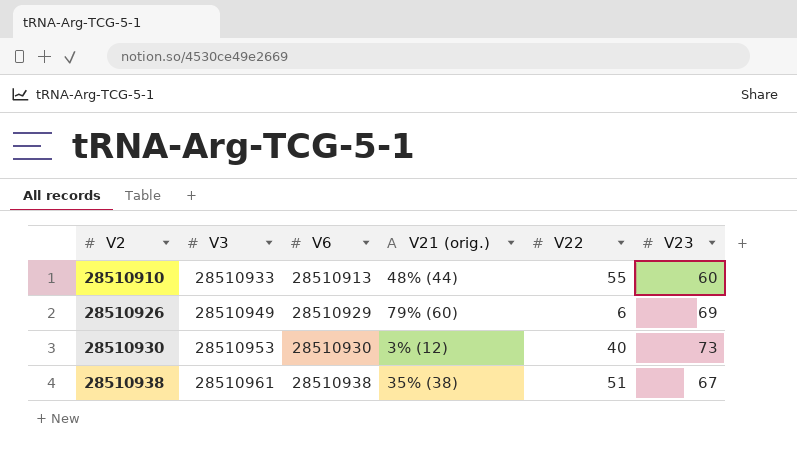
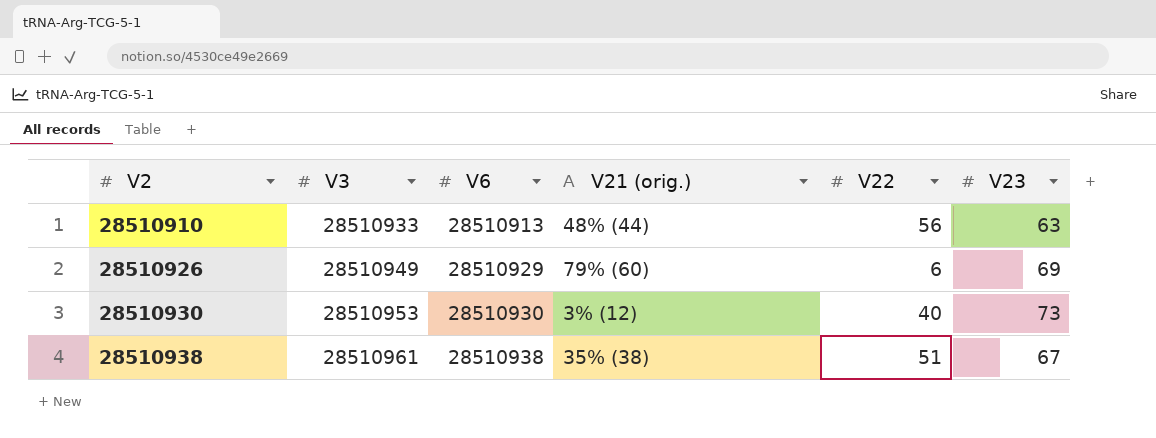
28510910 | V22: 55 -> 56
28510910 | V23: 60 -> 63

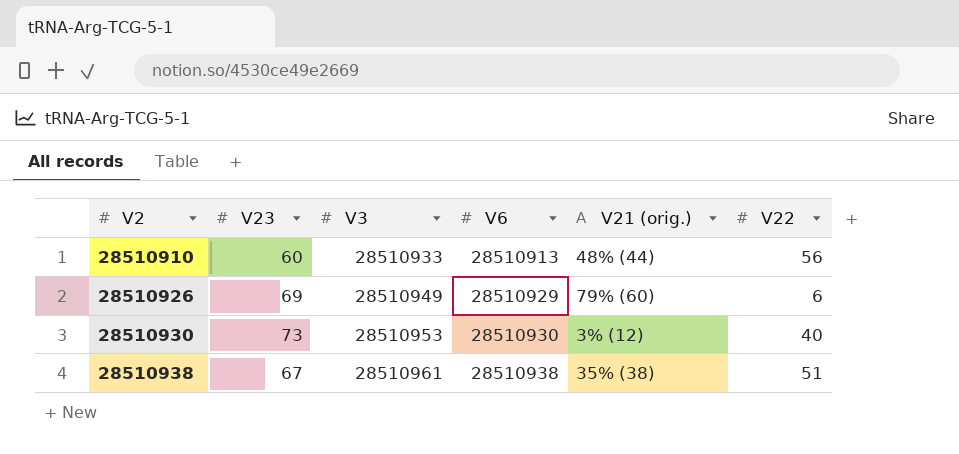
column V23 | position: 6 -> 2
28510910 | V23: 63 -> 60

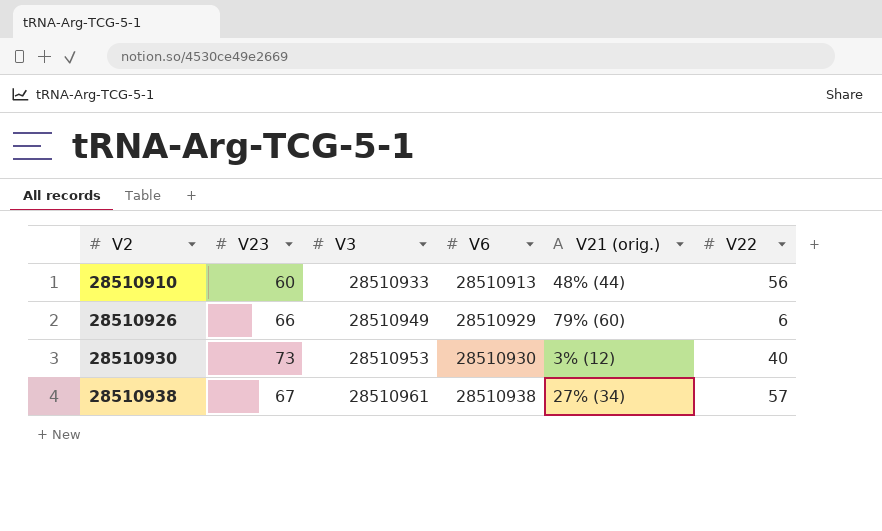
28510926 | V23: 69 -> 66
28510938 | V21 (orig.): 35% (38) -> 27% (34)
28510938 | V22: 51 -> 57

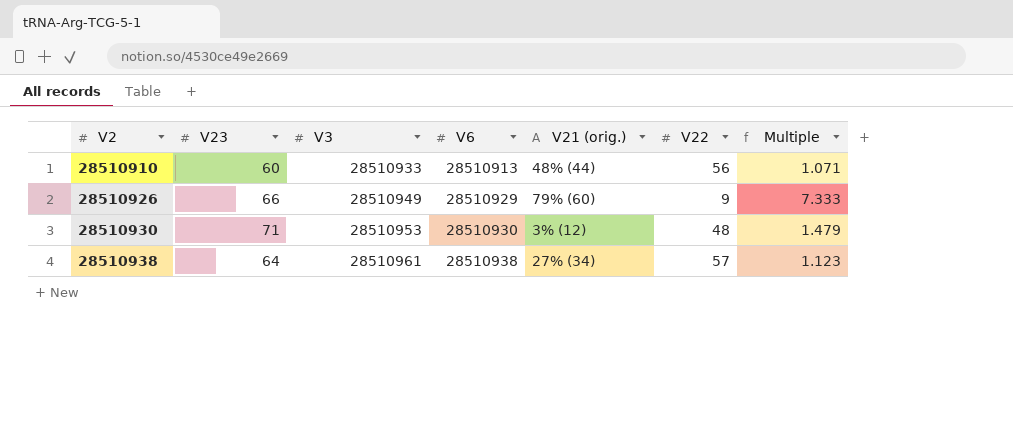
column Multiple | formula: none -> [V23] / [V22]
28510926 | V22: 6 -> 9
28510930 | V23: 73 -> 71
28510930 | V22: 40 -> 48
28510938 | V23: 67 -> 64

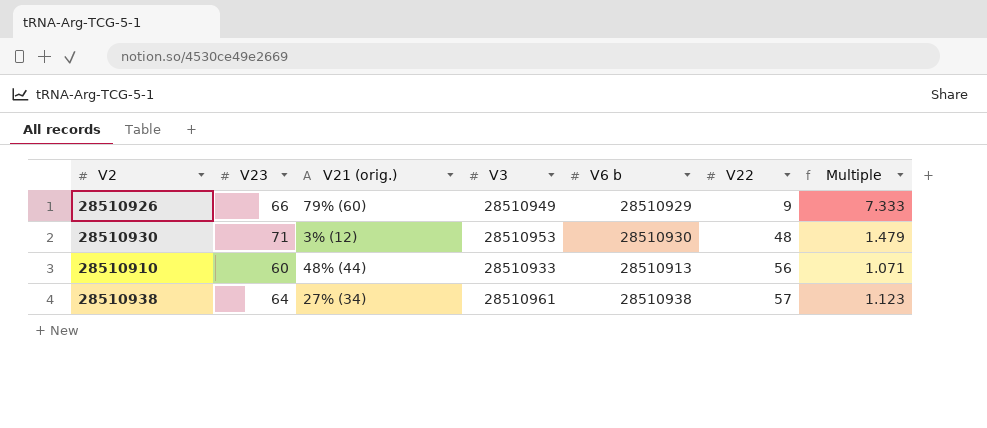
row order: V2 ascending -> V22 ascending
column V21 (orig.) | position: 5 -> 3
column name: V6 -> V6 b

